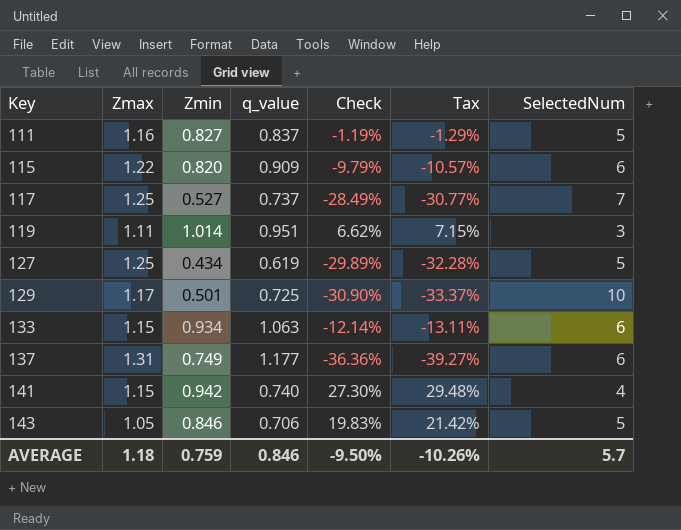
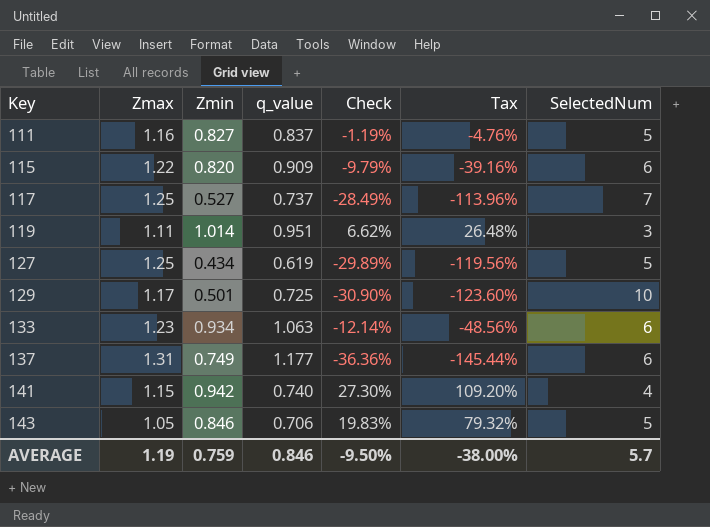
column Tax | formula: [Check] * 1.08 -> [Check] * 4
133 | Zmax: 1.15 -> 1.23
AVERAGE | Zmax: 1.18 -> 1.19
AVERAGE | Tax: -10.26% -> -38.00%

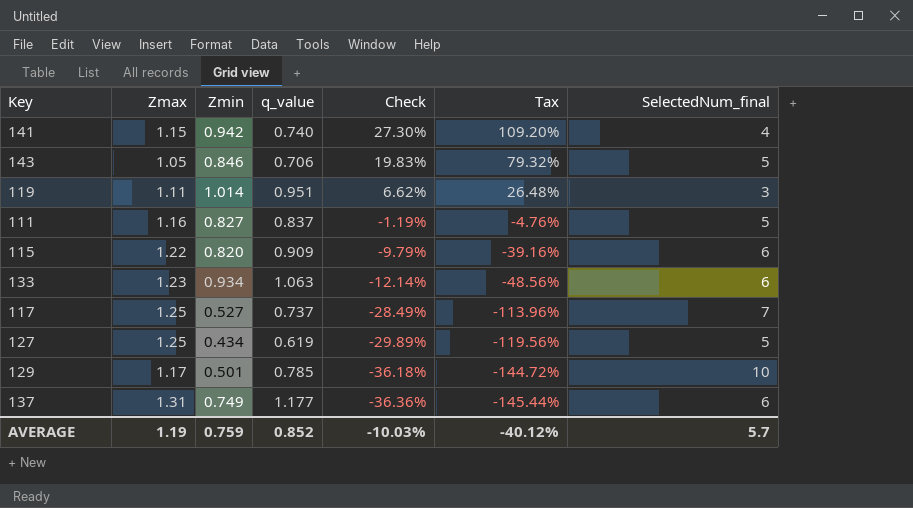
row order: Key ascending -> Check descending
column name: SelectedNum -> SelectedNum_final
129 | q_value: 0.725 -> 0.785
129 | Check: -30.90% -> -36.18%
129 | Tax: -123.60% -> -144.72%
AVERAGE | q_value: 0.846 -> 0.852
AVERAGE | Check: -9.50% -> -10.03%
AVERAGE | Tax: -38.00% -> -40.12%

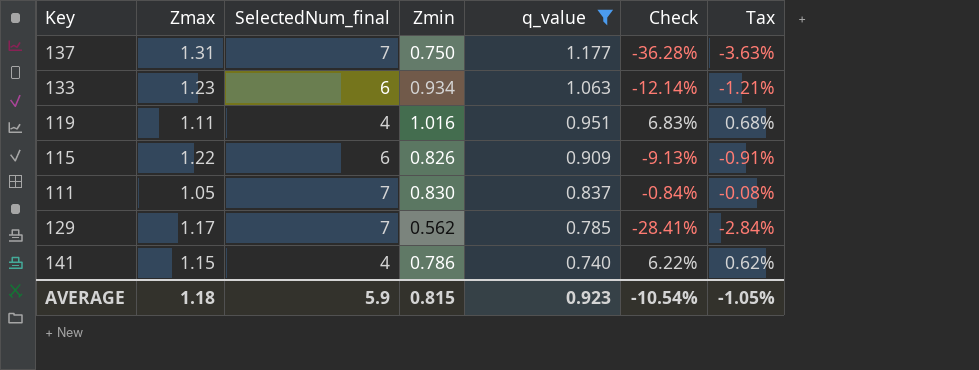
filter: none -> q_value >= 0.740
row order: Check descending -> q_value descending
column SelectedNum_final | position: 7 -> 3
column Tax | formula: [Check] * 4 -> [Check] * 0.1
137 | SelectedNum_final: 6 -> 7
137 | Zmin: 0.749 -> 0.750
137 | Check: -36.36% -> -36.28%
119 | SelectedNum_final: 3 -> 4
119 | Zmin: 1.014 -> 1.016
119 | Check: 6.62% -> 6.83%
115 | Zmin: 0.820 -> 0.826
115 | Check: -9.79% -> -9.13%
111 | Zmax: 1.16 -> 1.05
111 | SelectedNum_final: 5 -> 7
111 | Zmin: 0.827 -> 0.830
111 | Check: -1.19% -> -0.84%
129 | SelectedNum_final: 10 -> 7
129 | Zmin: 0.501 -> 0.562
129 | Check: -36.18% -> -28.41%
141 | Zmin: 0.942 -> 0.786
141 | Check: 27.30% -> 6.22%
AVERAGE | Zmax: 1.19 -> 1.18
AVERAGE | SelectedNum_final: 5.7 -> 5.9
AVERAGE | Zmin: 0.759 -> 0.815
AVERAGE | q_value: 0.852 -> 0.923
AVERAGE | Check: -10.03% -> -10.54%
AVERAGE | Tax: -40.12% -> -1.05%

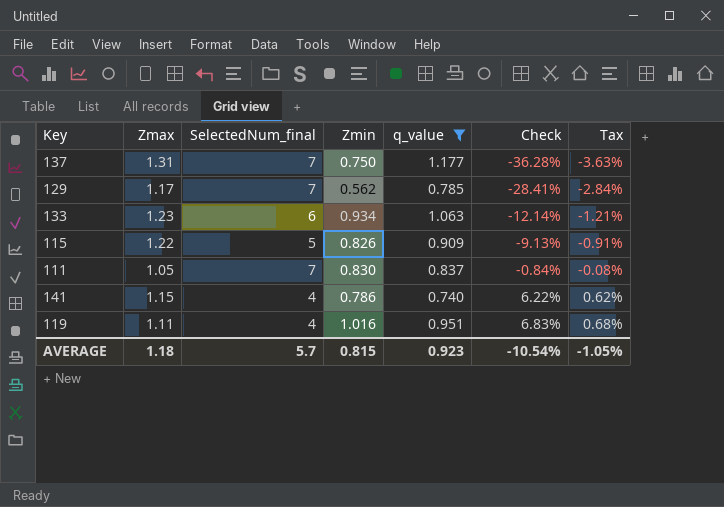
row order: q_value descending -> Check ascending
115 | SelectedNum_final: 6 -> 5
AVERAGE | SelectedNum_final: 5.9 -> 5.7

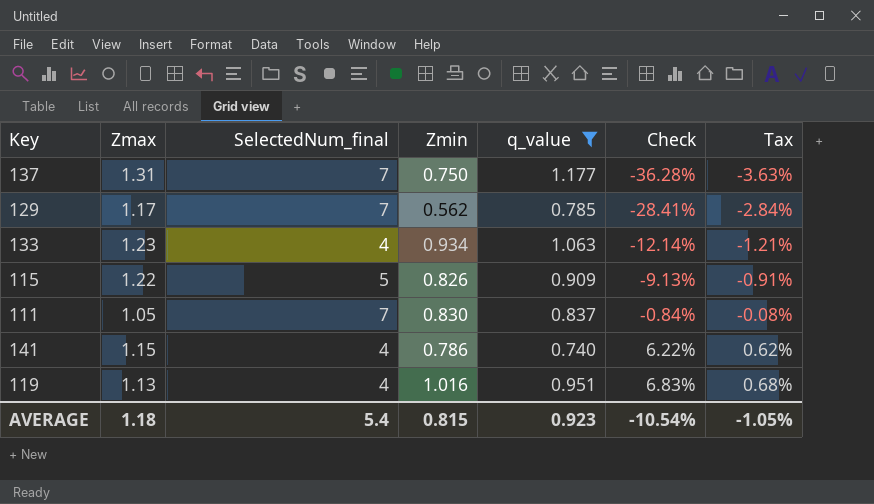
133 | SelectedNum_final: 6 -> 4
119 | Zmax: 1.11 -> 1.13
AVERAGE | SelectedNum_final: 5.7 -> 5.4

